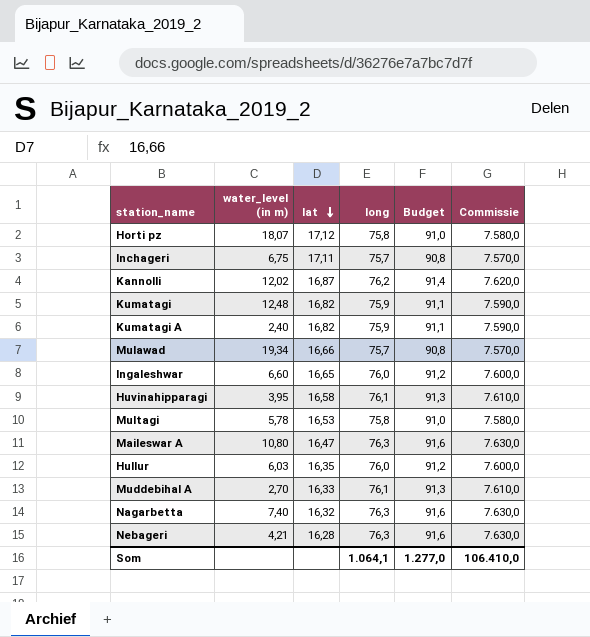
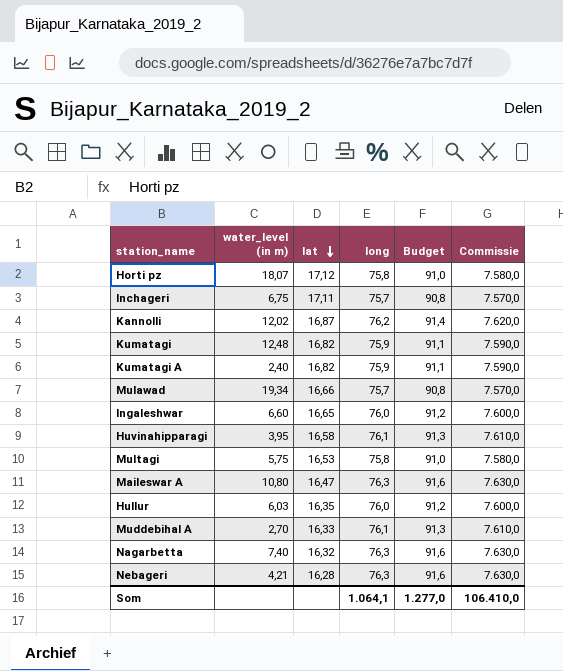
Multagi | water_level (in m): 5,78 -> 5,75

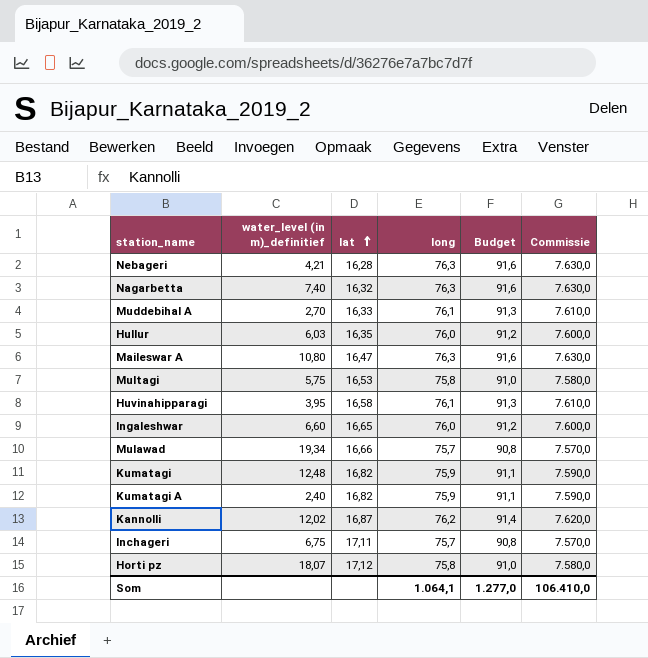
row order: lat descending -> lat ascending
column name: water_level (in m) -> water_level (in m)_definitief

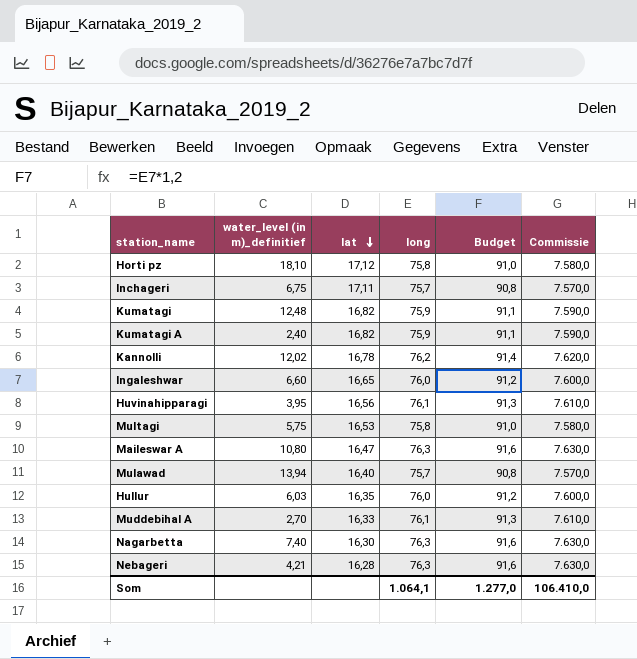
row order: lat ascending -> lat descending
Horti pz | water_level (in m)_definitief: 18,07 -> 18,10
Kannolli | lat: 16,87 -> 16,78
Huvinahipparagi | lat: 16,58 -> 16,56
Mulawad | water_level (in m)_definitief: 19,34 -> 13,94
Mulawad | lat: 16,66 -> 16,40
Nagarbetta | lat: 16,32 -> 16,30

